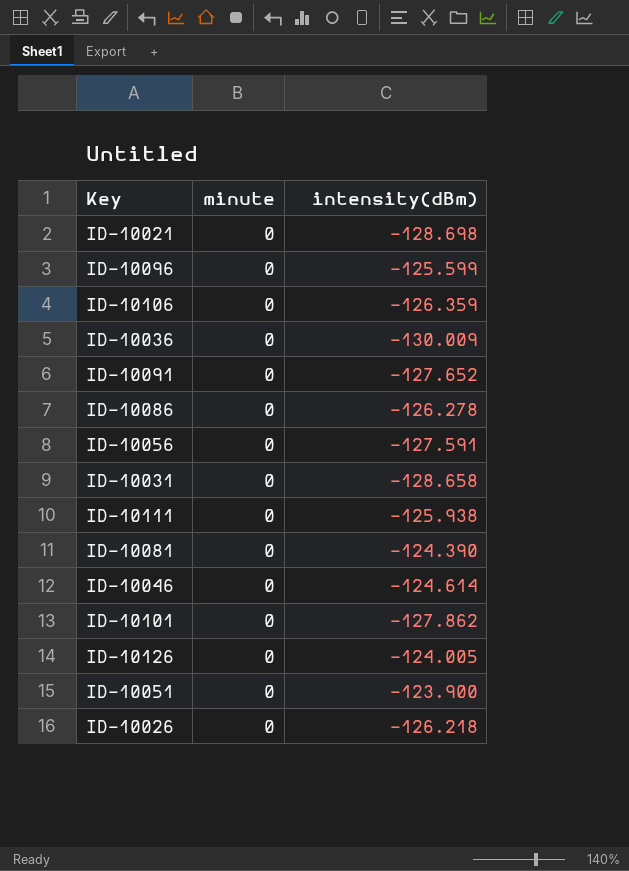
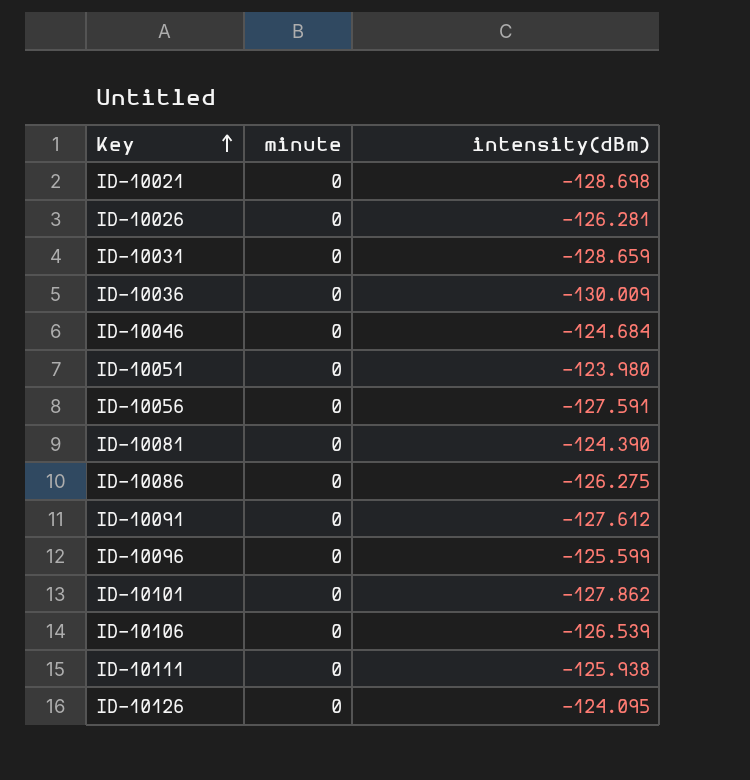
row order: none -> Key ascending
ID-10026 | intensity(dBm): -126.218 -> -126.281
ID-10031 | intensity(dBm): -128.658 -> -128.659
ID-10046 | intensity(dBm): -124.614 -> -124.684
ID-10051 | intensity(dBm): -123.900 -> -123.980
ID-10086 | intensity(dBm): -126.278 -> -126.275
ID-10091 | intensity(dBm): -127.652 -> -127.612
ID-10106 | intensity(dBm): -126.359 -> -126.539
ID-10126 | intensity(dBm): -124.005 -> -124.095

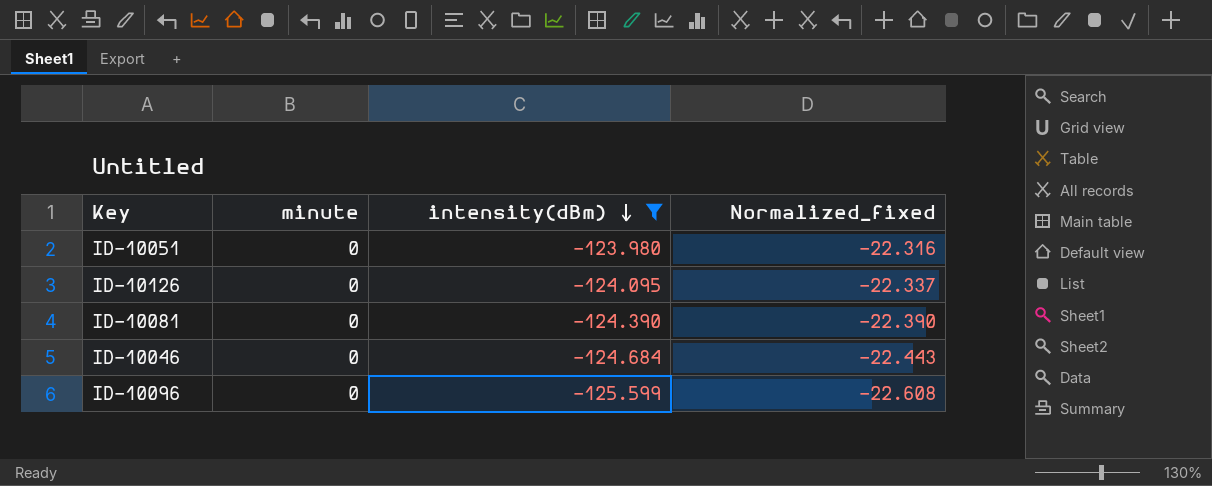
filter: none -> intensity(dBm) >= -125.599
row order: Key ascending -> intensity(dBm) descending
column Normalized_fixed | formula: none -> [intensity(dBm)] * 0.18

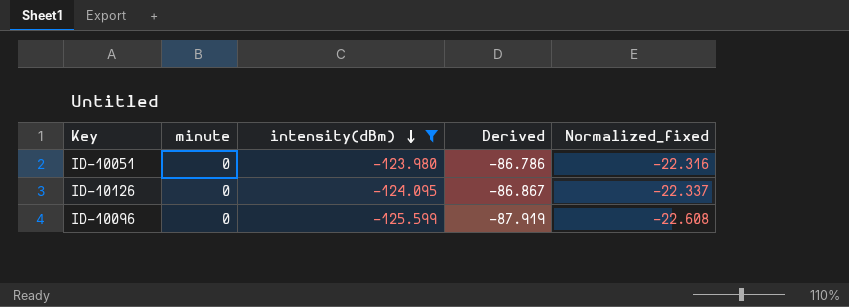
column Derived | formula: none -> [intensity(dBm)] * 0.7
row ID-10081: 0 | -124.390 | -22.390 -> none
row ID-10046: 0 | -124.684 | -22.443 -> none

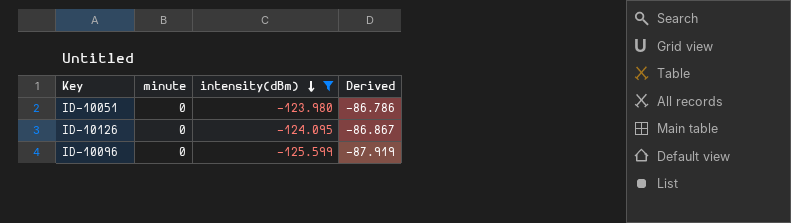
column Normalized_fixed | formula: [intensity(dBm)] * 0.18 -> none

